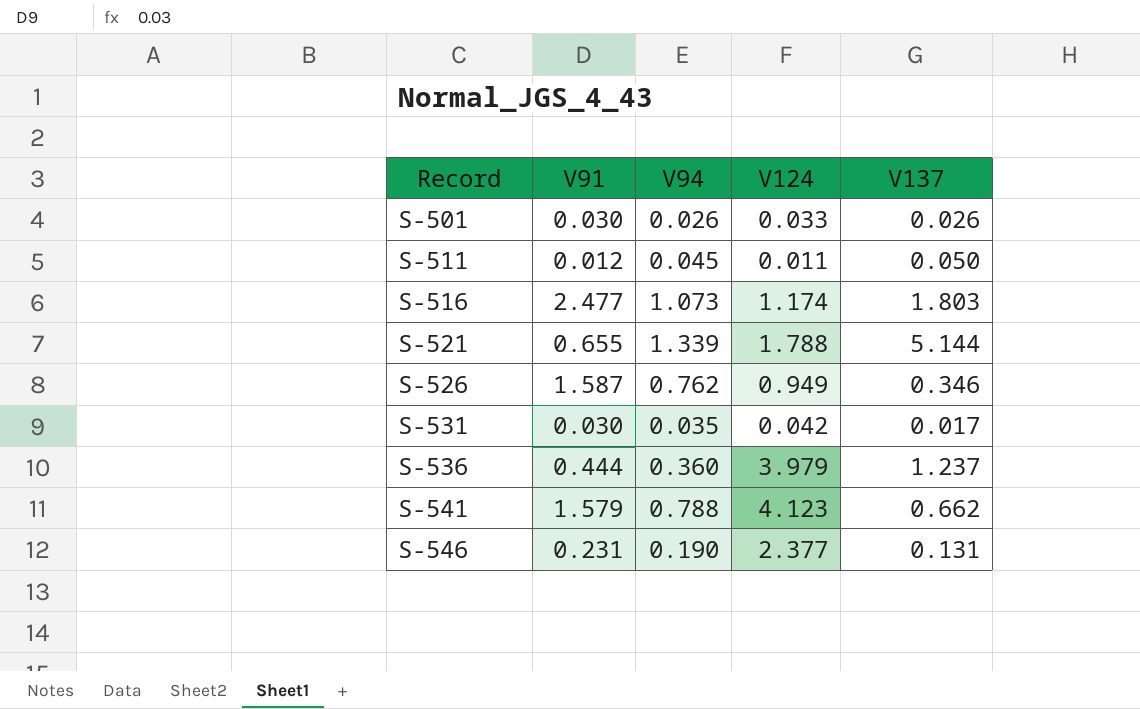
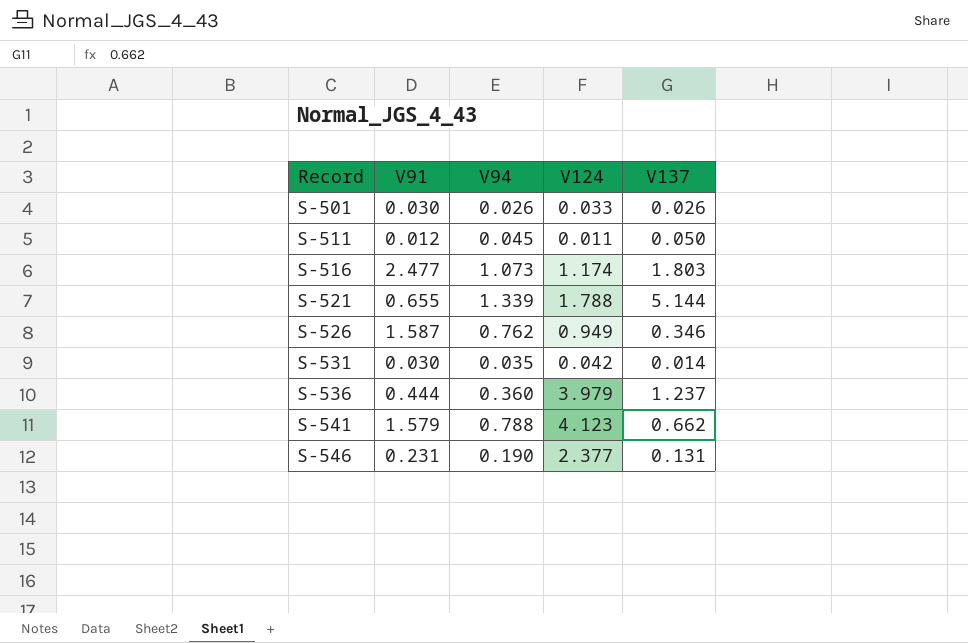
S-531 | V137: 0.017 -> 0.014

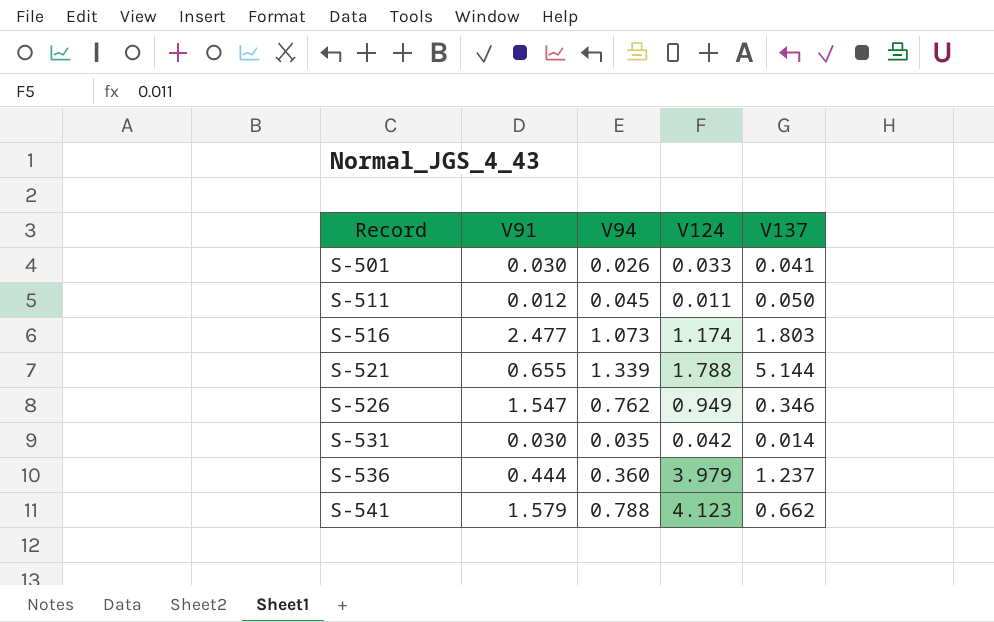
row S-546: 0.231 | 0.190 | 2.377 | 0.131 -> none
S-501 | V137: 0.026 -> 0.041
S-526 | V91: 1.587 -> 1.547

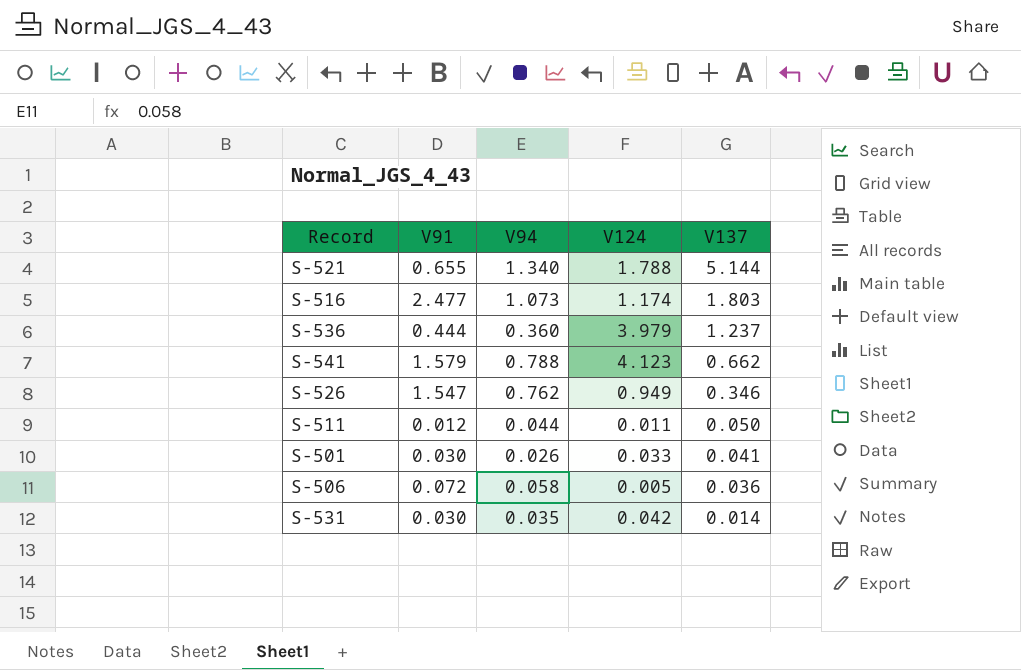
row order: Record ascending -> V137 descending
S-521 | V94: 1.339 -> 1.340
S-511 | V94: 0.045 -> 0.044
row S-506: none -> 0.072 | 0.058 | 0.005 | 0.036

